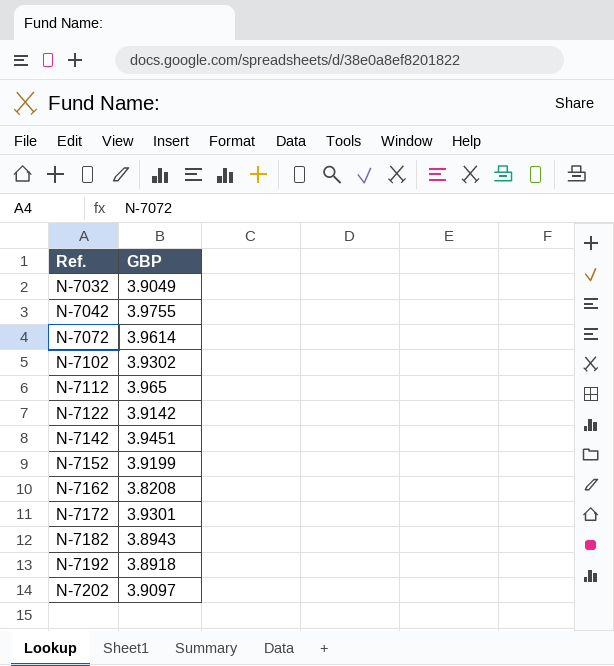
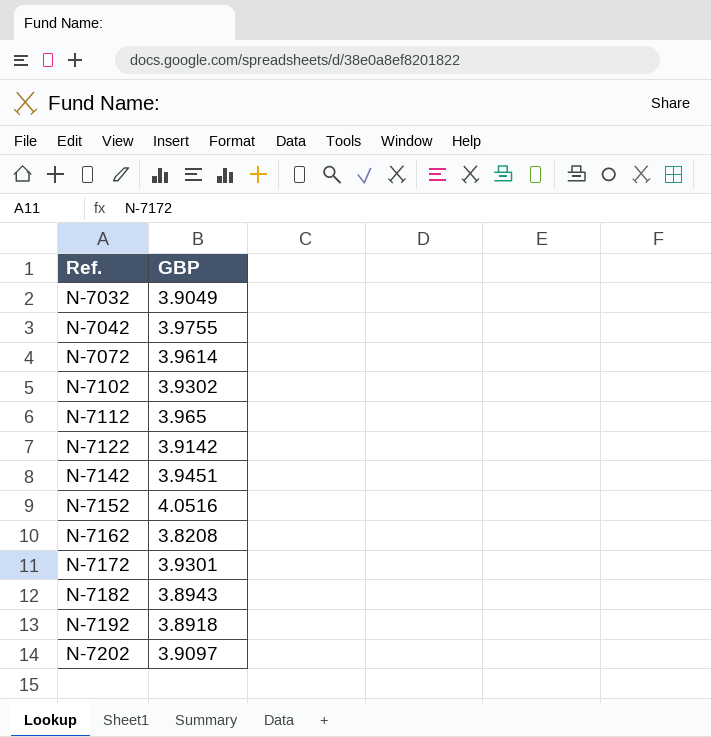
N-7152 | GBP: 3.9199 -> 4.0516

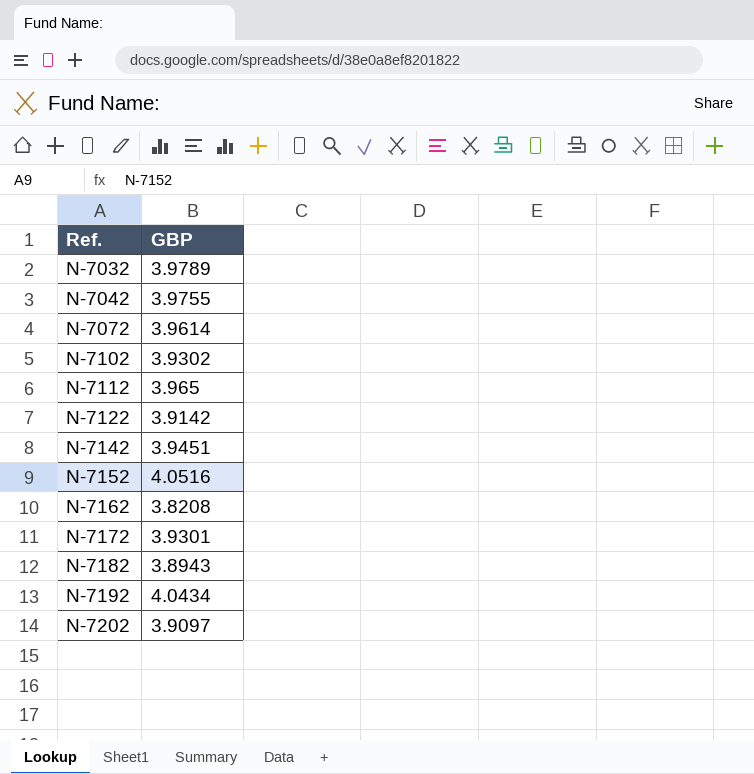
N-7032 | GBP: 3.9049 -> 3.9789
N-7192 | GBP: 3.8918 -> 4.0434

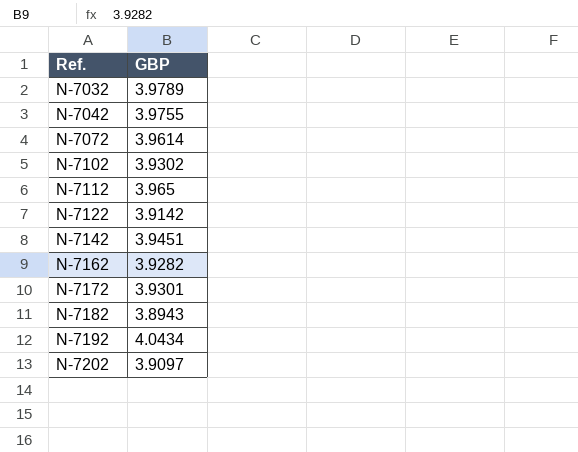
row N-7152: 4.0516 -> none
N-7162 | GBP: 3.8208 -> 3.9282

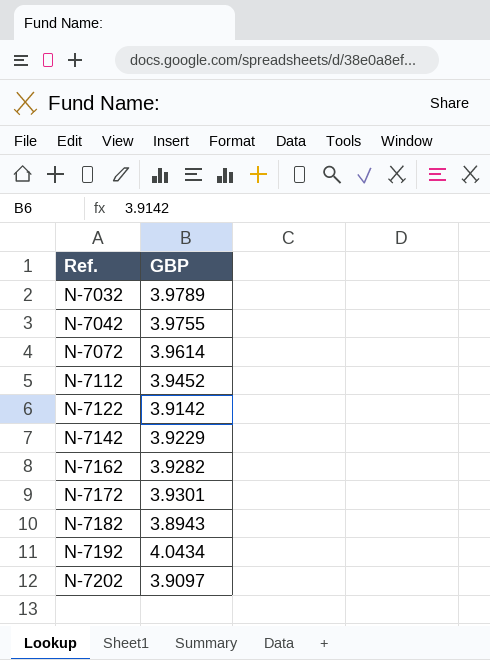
row N-7102: 3.9302 -> none
N-7112 | GBP: 3.965 -> 3.9452
N-7142 | GBP: 3.9451 -> 3.9229

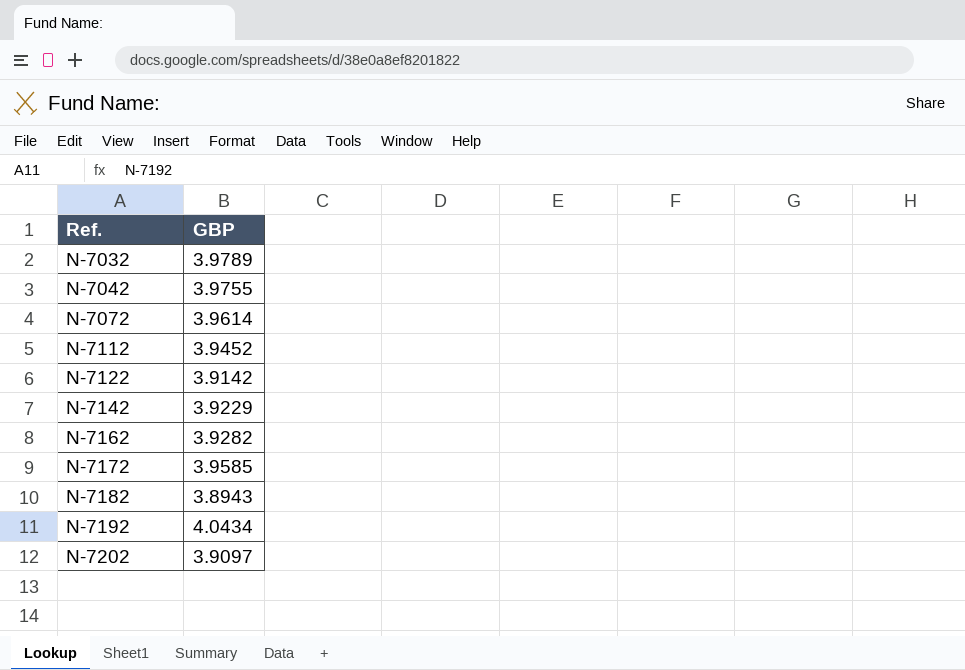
N-7172 | GBP: 3.9301 -> 3.9585

